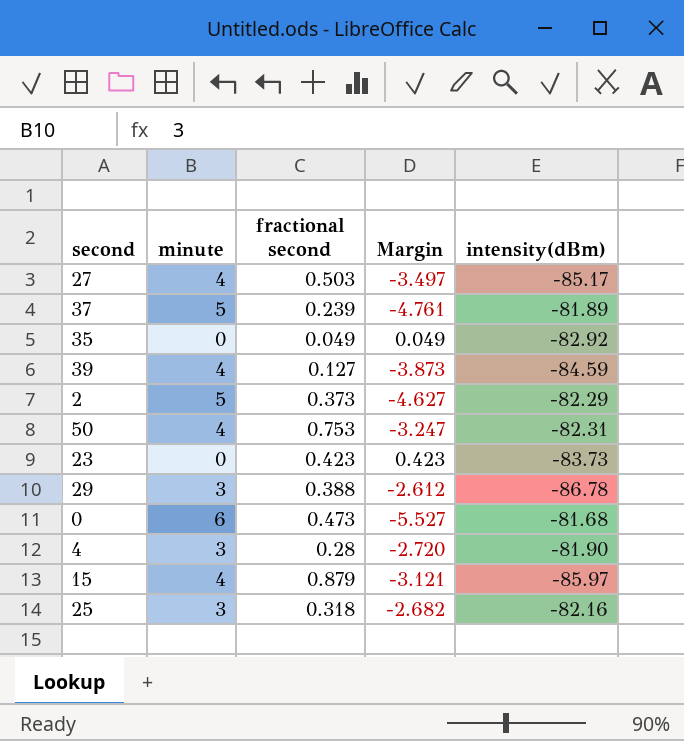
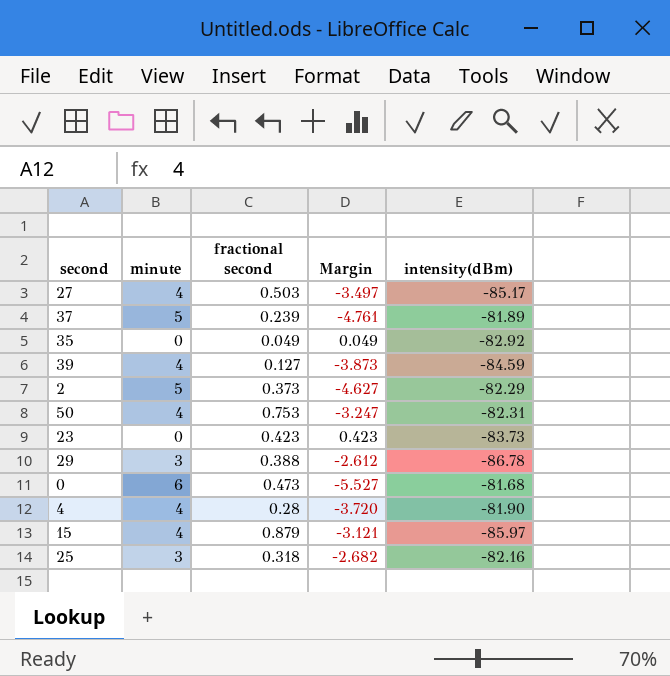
4 | minute: 3 -> 4
4 | Margin: -2.720 -> -3.720

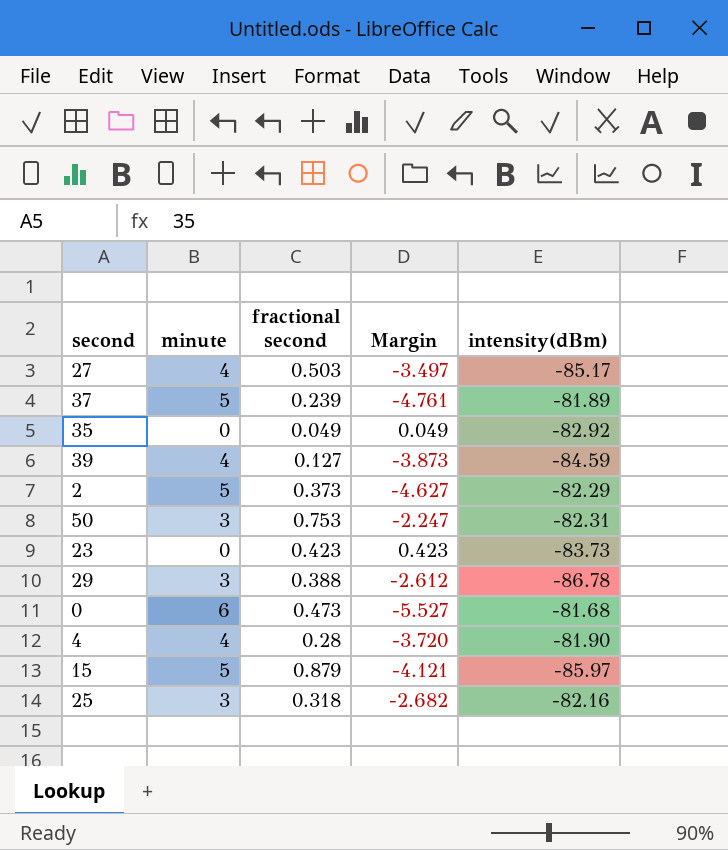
50 | minute: 4 -> 3
50 | Margin: -3.247 -> -2.247
15 | minute: 4 -> 5
15 | Margin: -3.121 -> -4.121

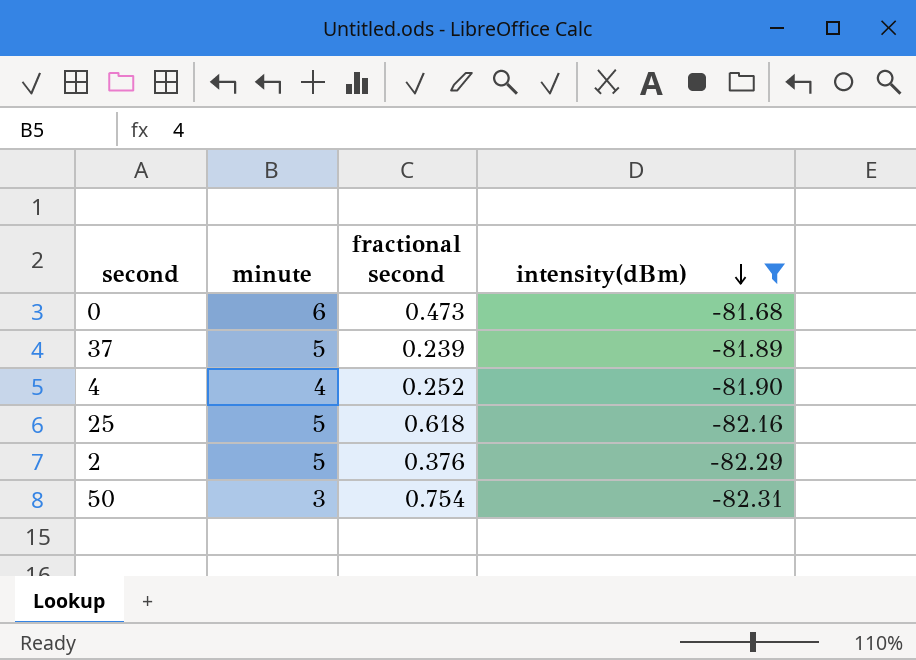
filter: none -> intensity(dBm) >= -82.31
row order: none -> intensity(dBm) descending
column Margin | formula: [fractional second] - [minute] -> none
4 | fractional second: 0.28 -> 0.252
25 | minute: 3 -> 5
25 | fractional second: 0.318 -> 0.618
2 | fractional second: 0.373 -> 0.376
50 | fractional second: 0.753 -> 0.754

